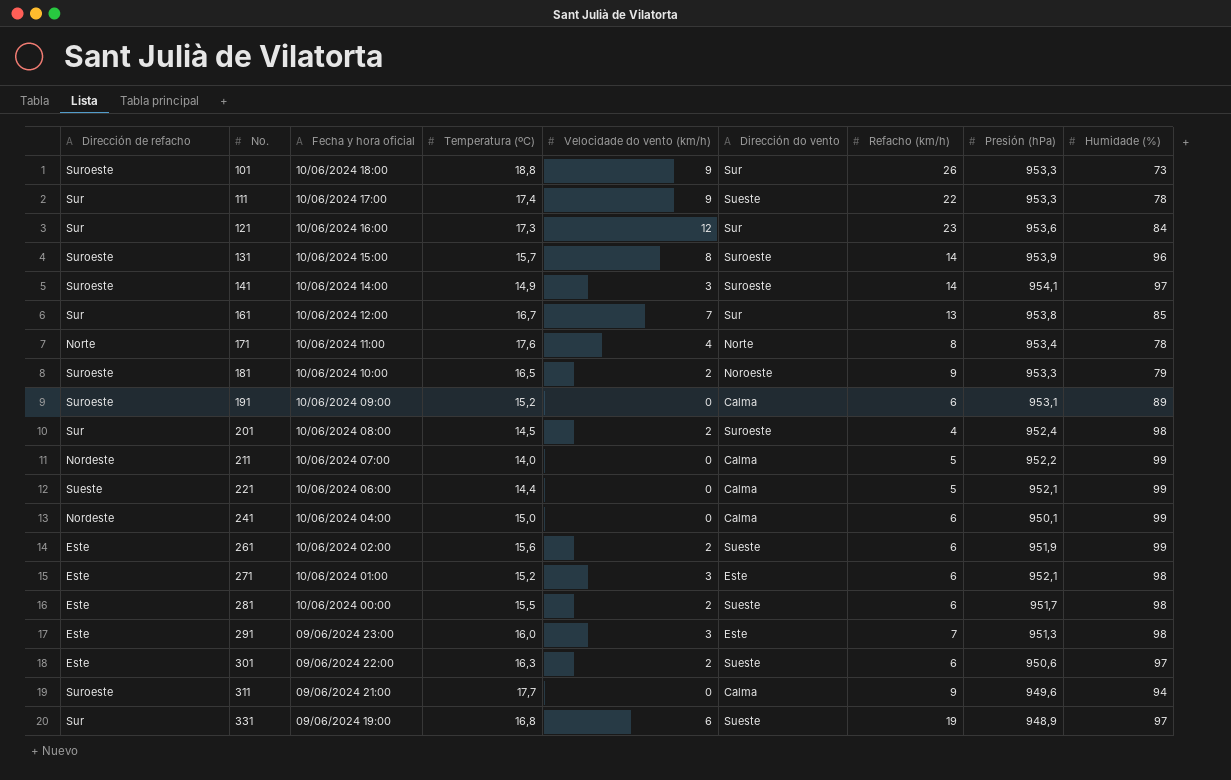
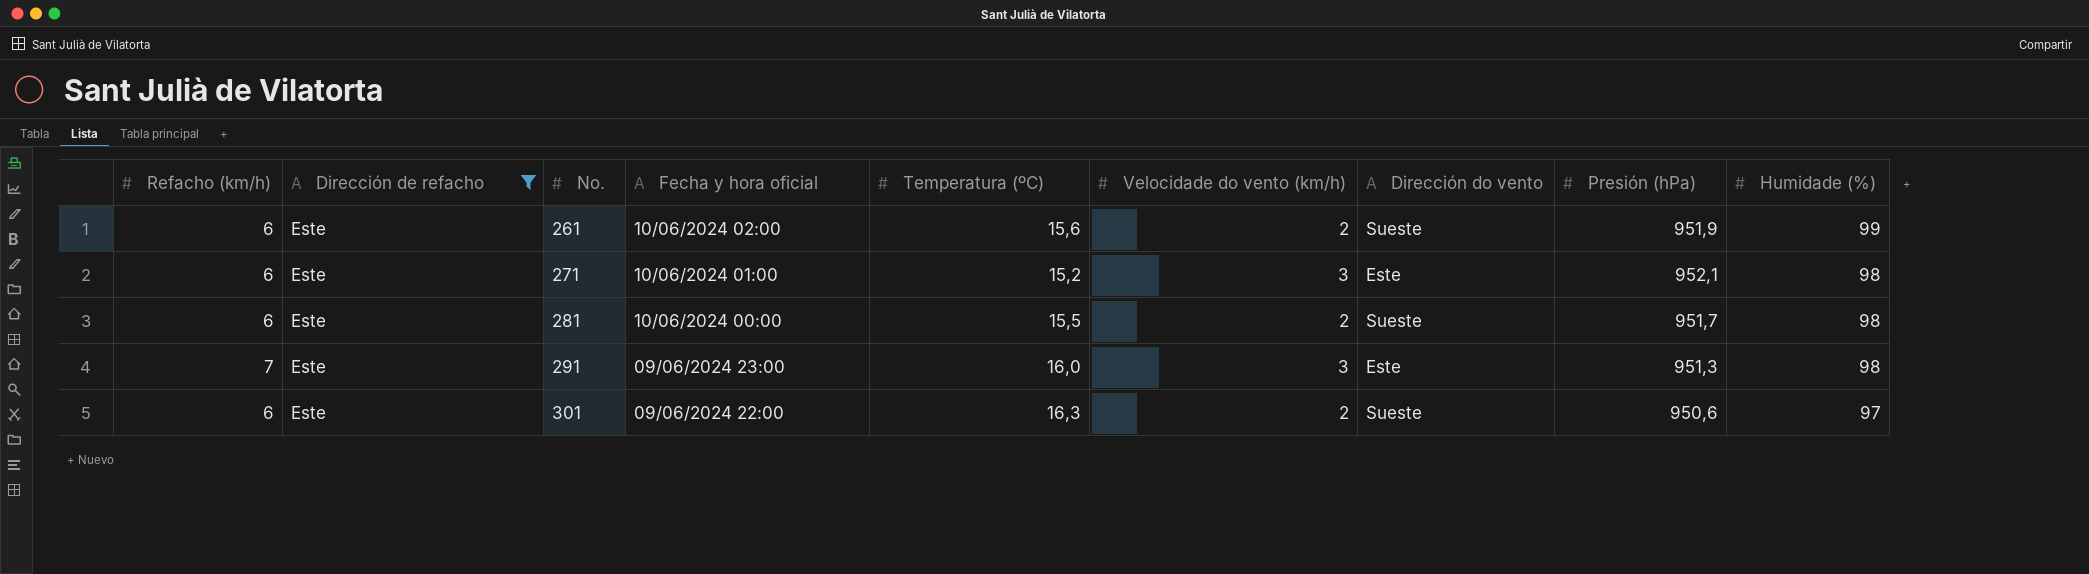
filter: none -> Dirección de refacho = Este
column Refacho (km/h) | position: 7 -> 1

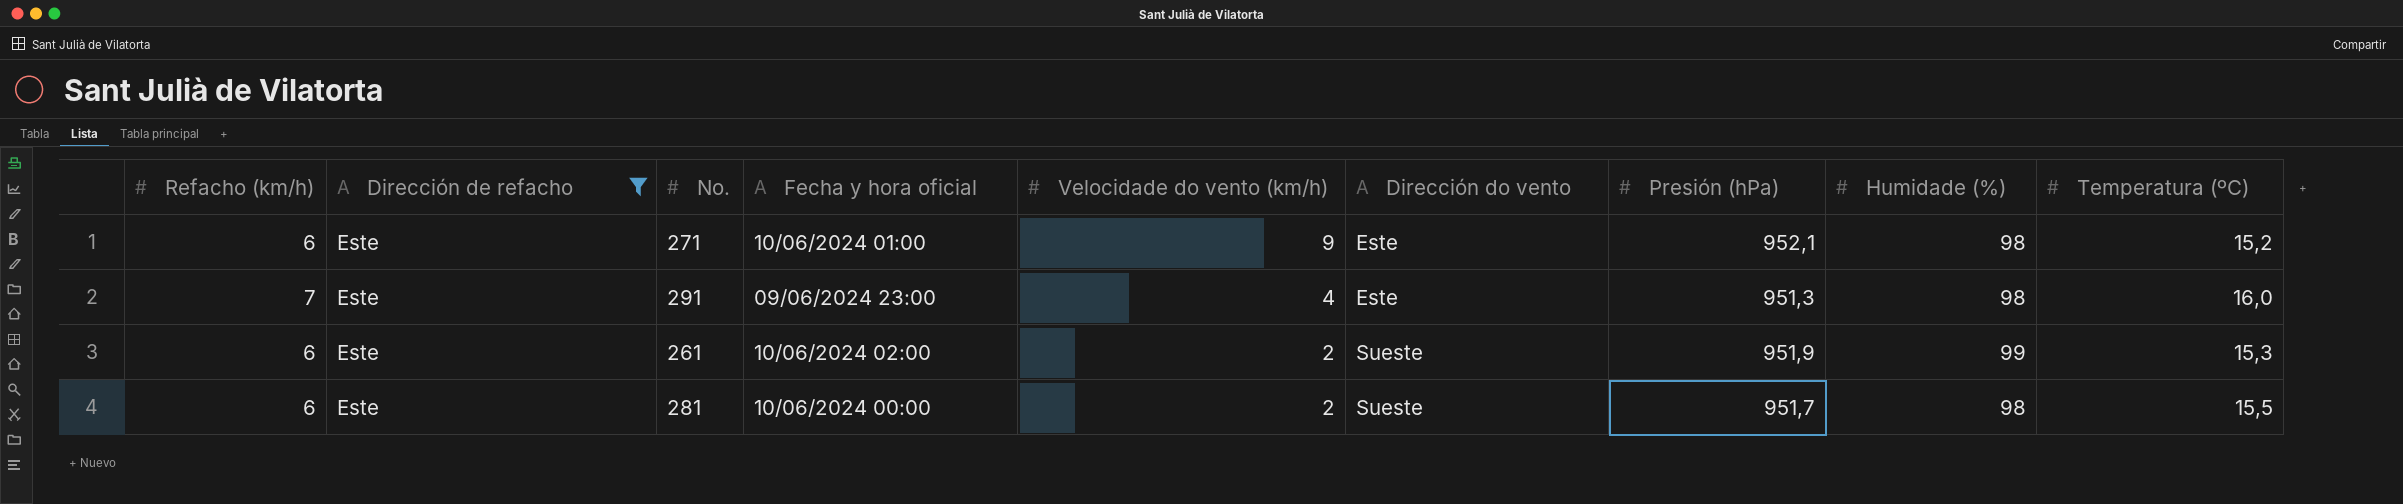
row order: No. ascending -> Velocidade do vento (km/h) descending
column Temperatura (ºC) | position: 5 -> 9
row 301: 6 | Este | 09/06/2024 22:00 | 16,3 | 2 | Sueste | 950,6 | 97 -> none
271 | Velocidade do vento (km/h): 3 -> 9
291 | Velocidade do vento (km/h): 3 -> 4
261 | Temperatura (ºC): 15,6 -> 15,3

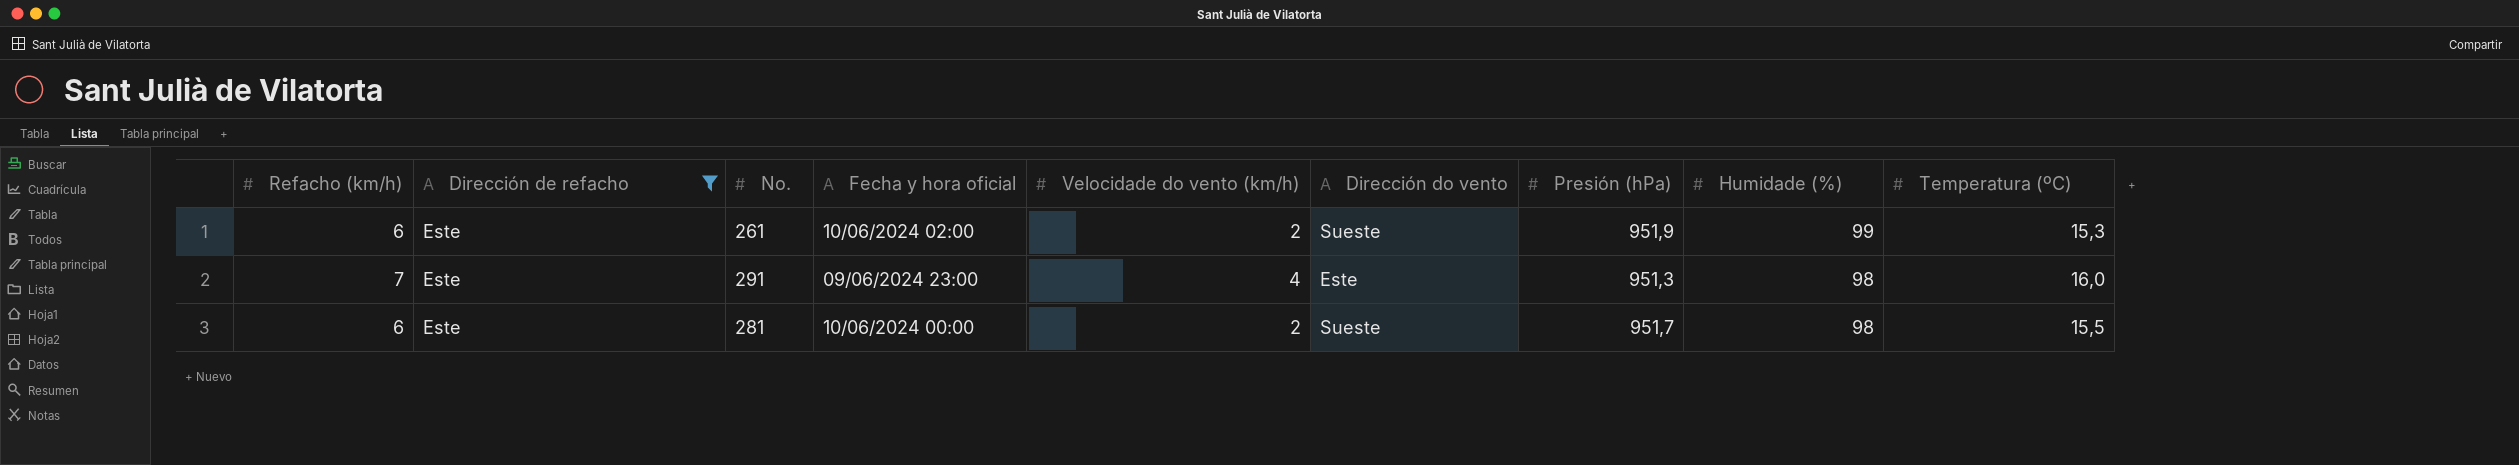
row order: Velocidade do vento (km/h) descending -> Humidade (%) descending
row 271: 6 | Este | 10/06/2024 01:00 | 9 | Este | 952,1 | 98 | 15,2 -> none

